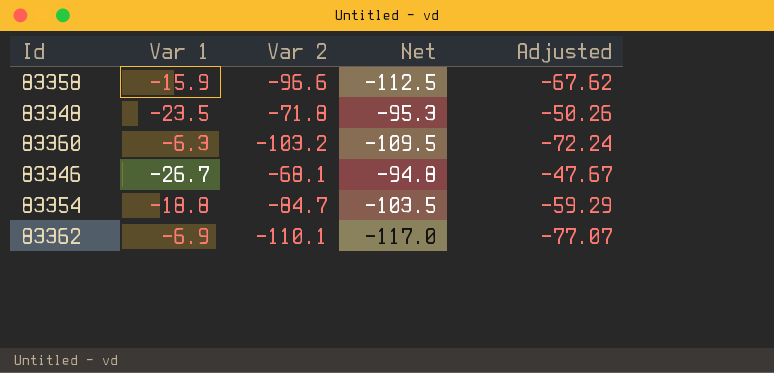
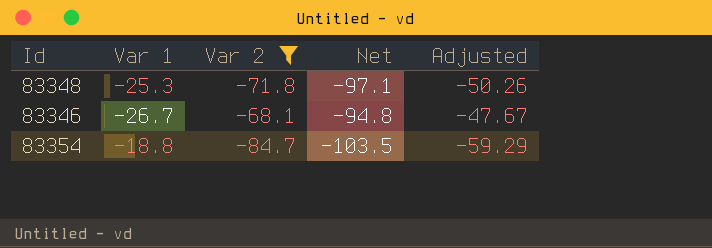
filter: none -> Var 2 >= -84.7
83348 | Var 1: -23.5 -> -25.3
83348 | Net: -95.3 -> -97.1

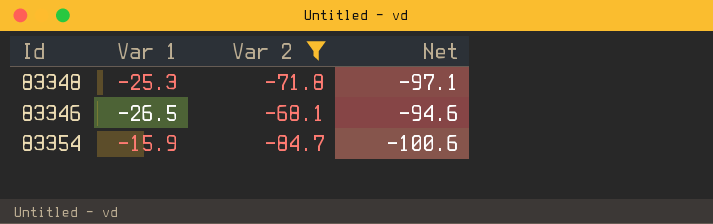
column Adjusted | formula: [Var 2] * 0.7 -> none
83346 | Var 1: -26.7 -> -26.5
83346 | Net: -94.8 -> -94.6
83354 | Var 1: -18.8 -> -15.9
83354 | Net: -103.5 -> -100.6

